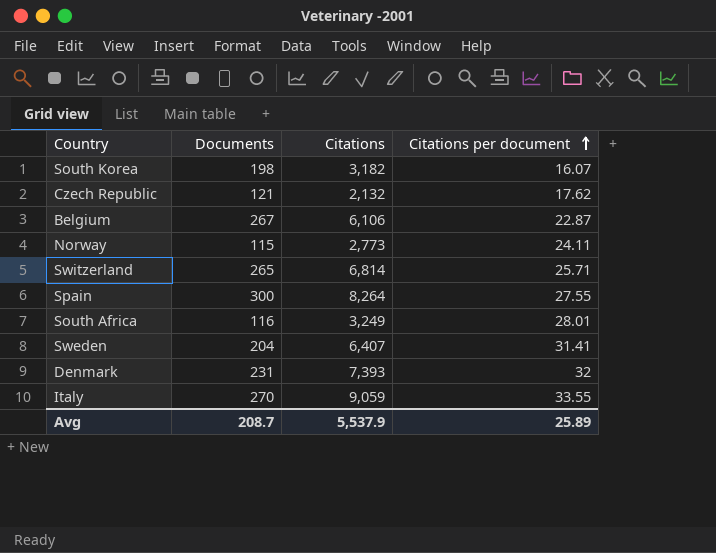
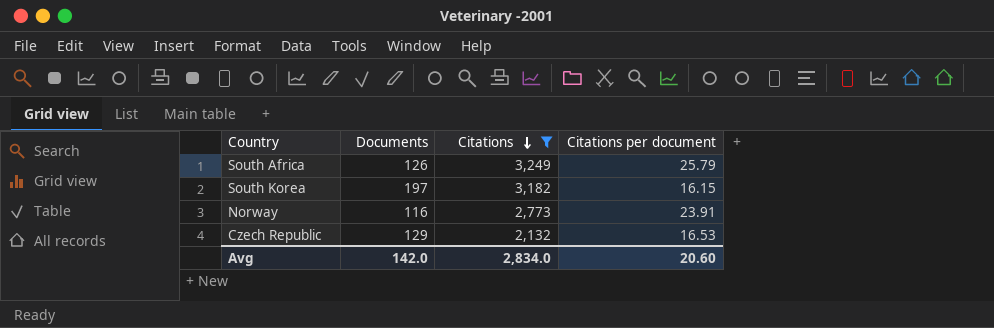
filter: none -> Citations <= 3,249
row order: Citations per document ascending -> Citations descending
South Africa | Documents: 116 -> 126
South Africa | Citations per document: 28.01 -> 25.79
South Korea | Documents: 198 -> 197
South Korea | Citations per document: 16.07 -> 16.15
Norway | Documents: 115 -> 116
Norway | Citations per document: 24.11 -> 23.91
Czech Republic | Documents: 121 -> 129
Czech Republic | Citations per document: 17.62 -> 16.53
Avg | Documents: 208.7 -> 142.0
Avg | Citations: 5,537.9 -> 2,834.0
Avg | Citations per document: 25.89 -> 20.60

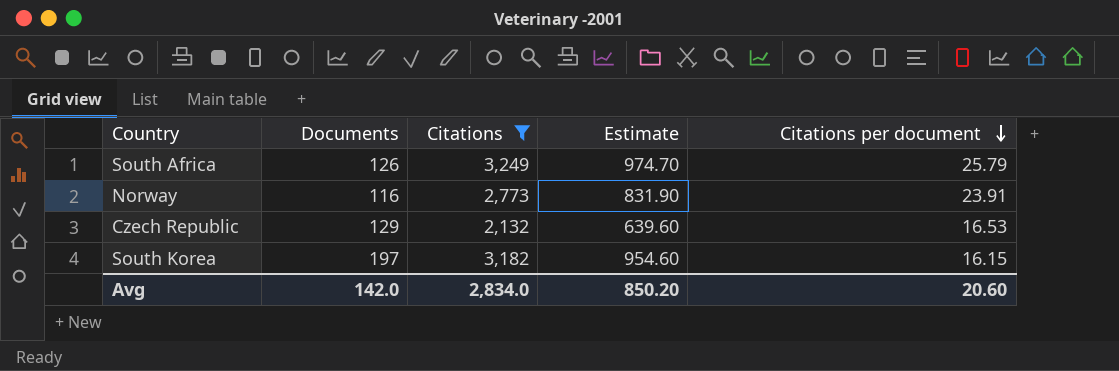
row order: Citations descending -> Citations per document descending
column Estimate | formula: none -> [Citations] * 0.3

